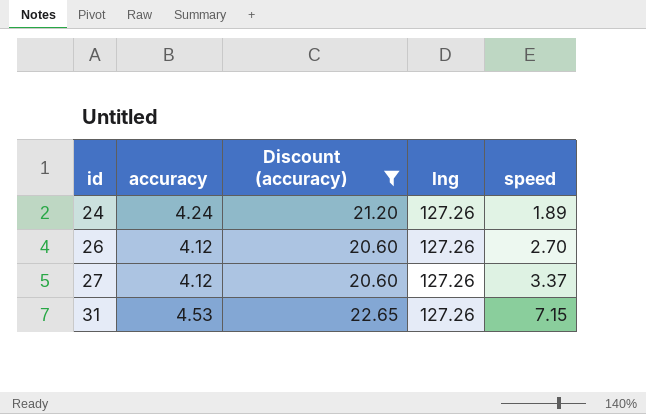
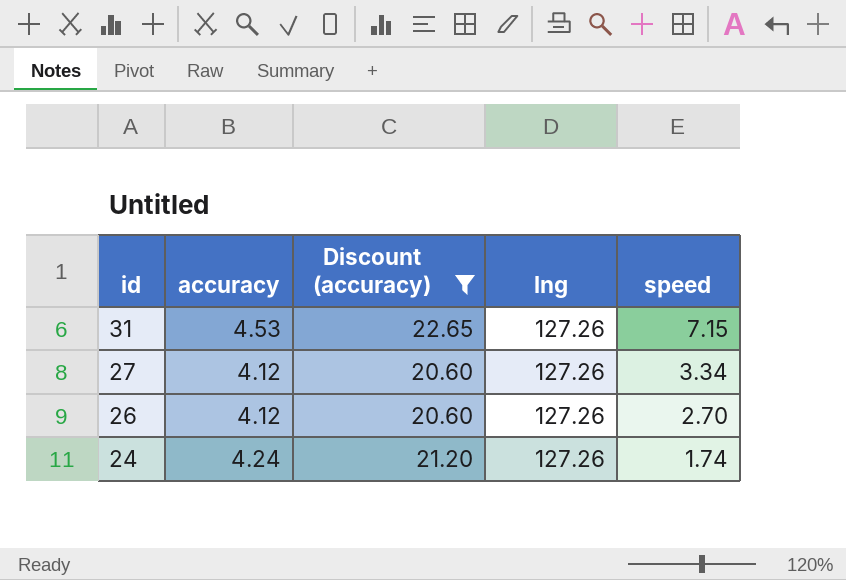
row order: id ascending -> id descending
27 | speed: 3.37 -> 3.34
24 | speed: 1.89 -> 1.74

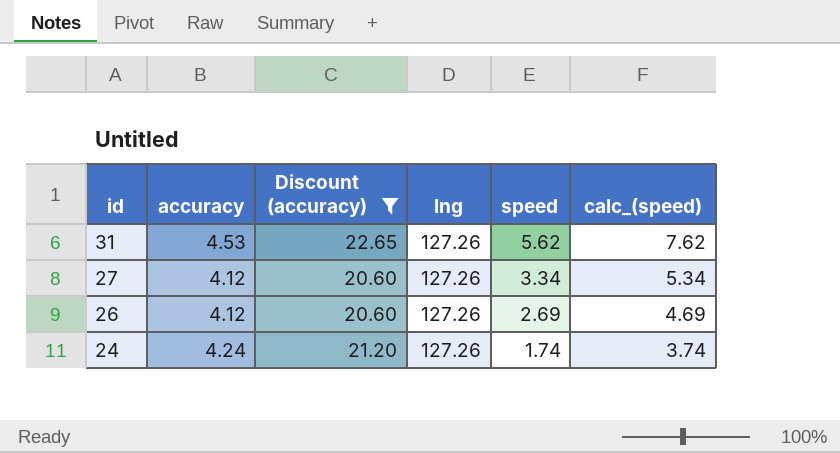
column calc_(speed) | formula: none -> [speed] + 2
31 | speed: 7.15 -> 5.62
26 | speed: 2.70 -> 2.69

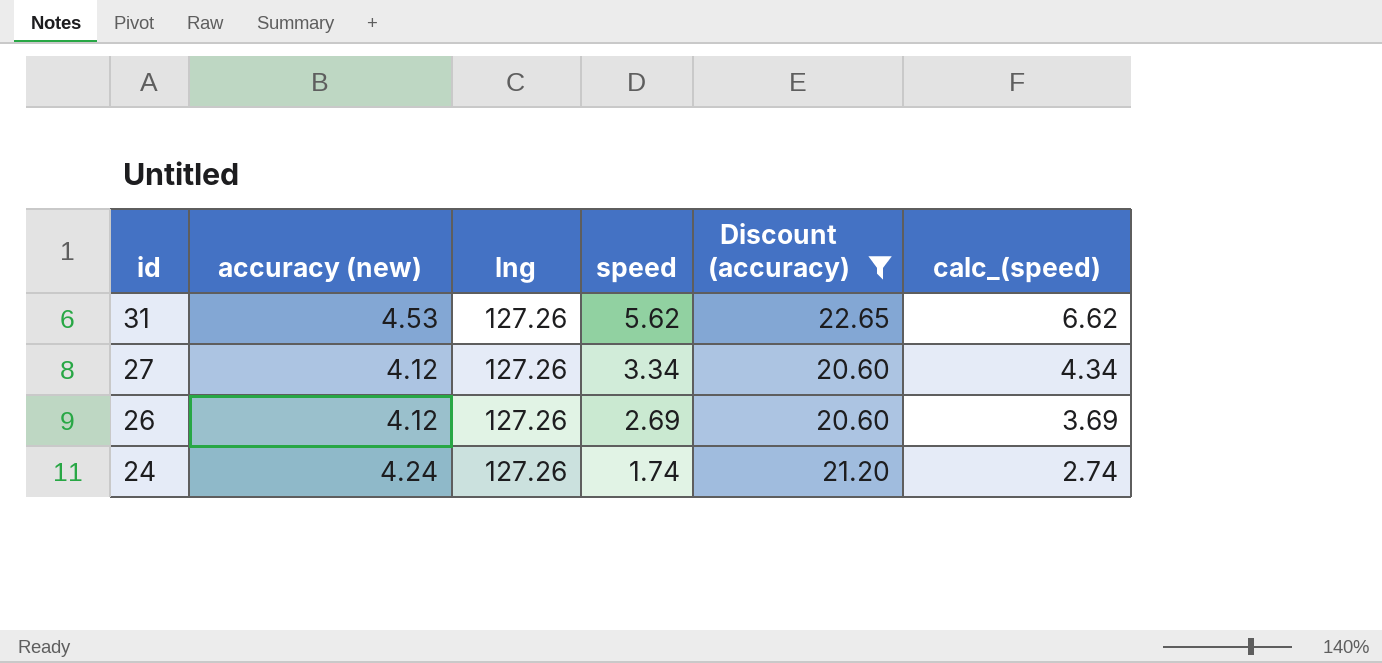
column name: accuracy -> accuracy (new)
column Discount (accuracy) | position: 3 -> 5
column calc_(speed) | formula: [speed] + 2 -> [speed] + 1

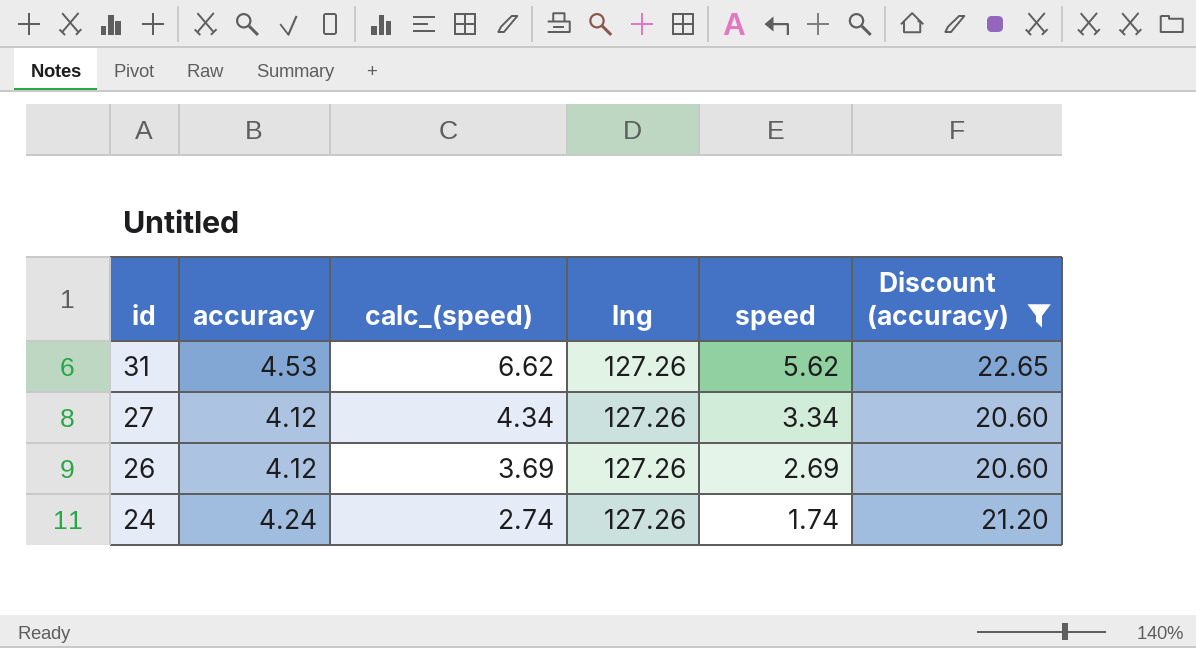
column name: accuracy (new) -> accuracy
column calc_(speed) | position: 6 -> 3

